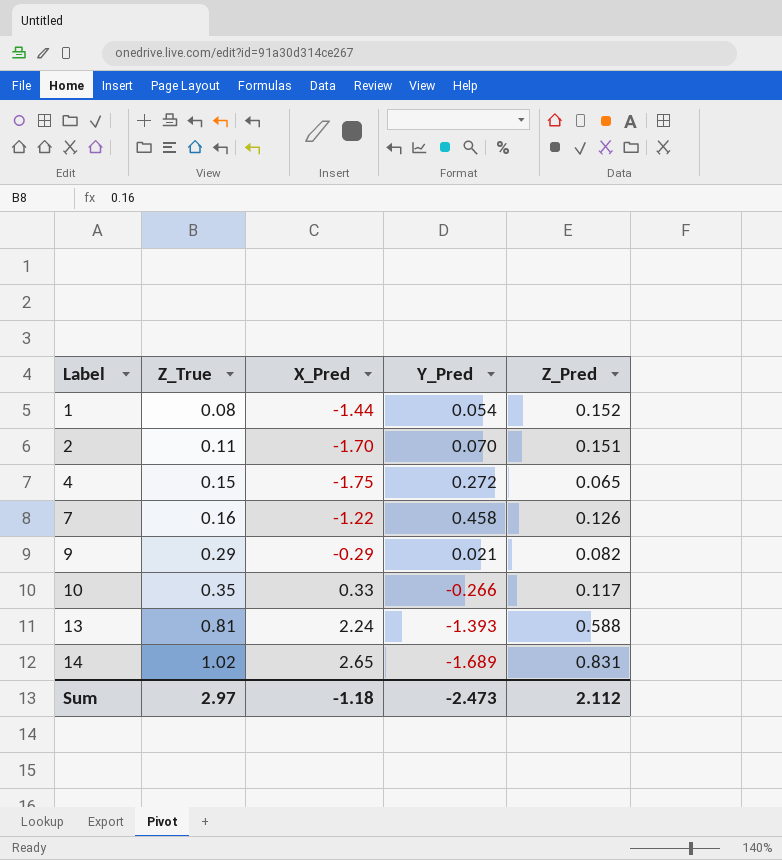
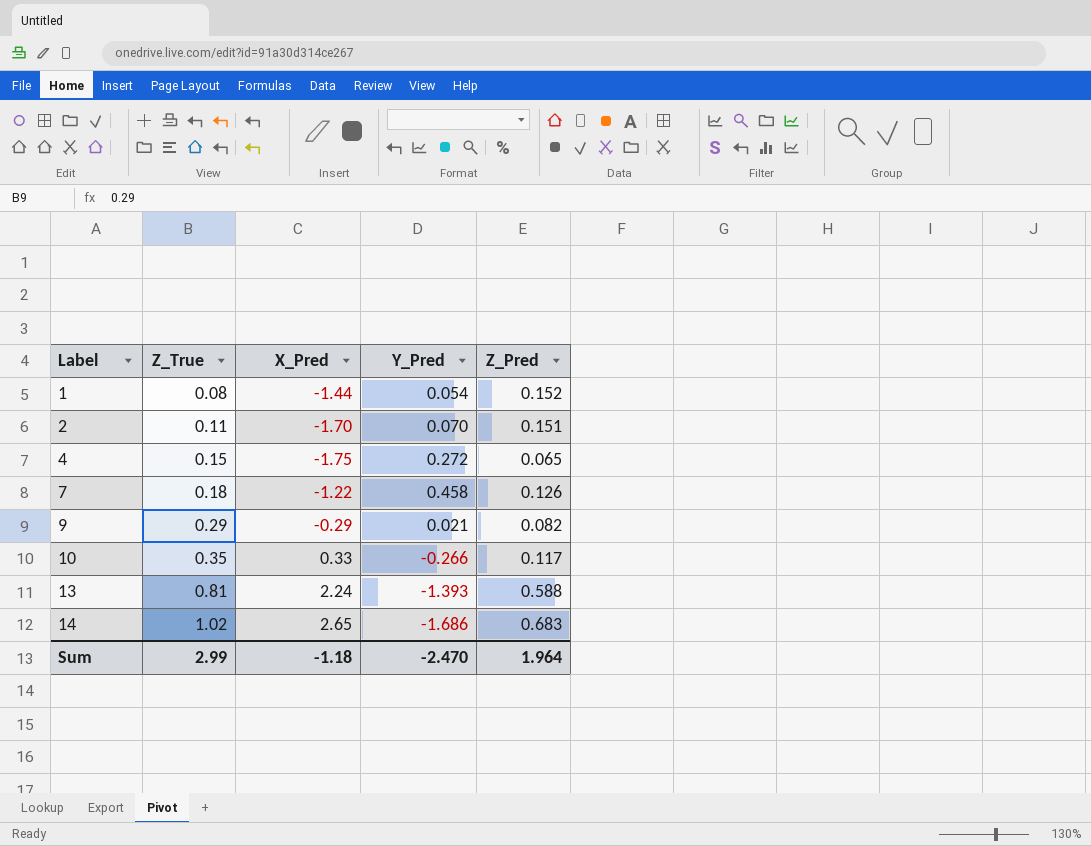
7 | Z_True: 0.16 -> 0.18
14 | Y_Pred: -1.689 -> -1.686
14 | Z_Pred: 0.831 -> 0.683
Sum | Z_True: 2.97 -> 2.99
Sum | Y_Pred: -2.473 -> -2.470
Sum | Z_Pred: 2.112 -> 1.964

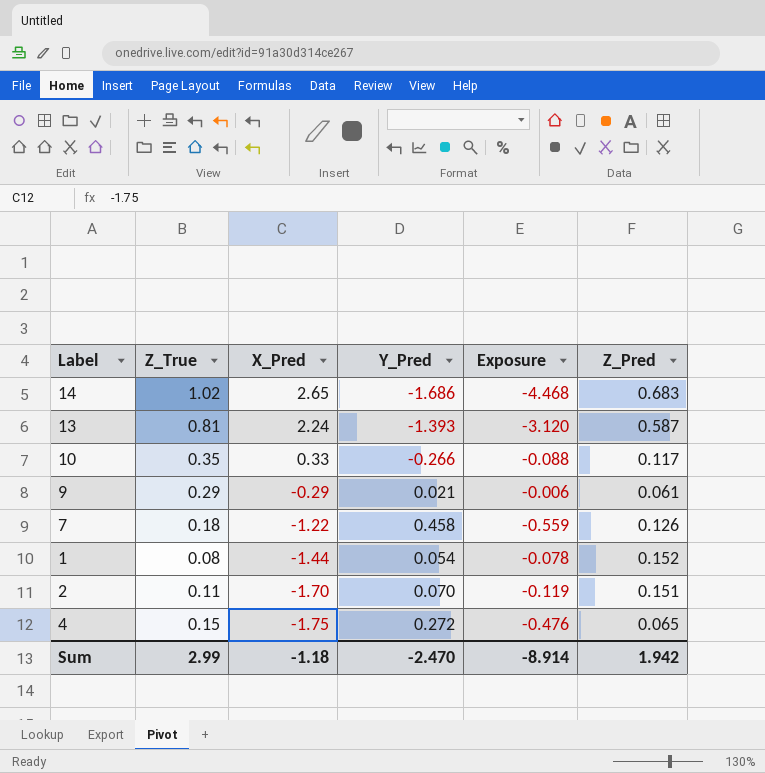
row order: Label ascending -> X_Pred descending
column Exposure | formula: none -> [X_Pred] * [Y_Pred]
13 | Z_Pred: 0.588 -> 0.587
9 | Z_Pred: 0.082 -> 0.061
Sum | Z_Pred: 1.964 -> 1.942

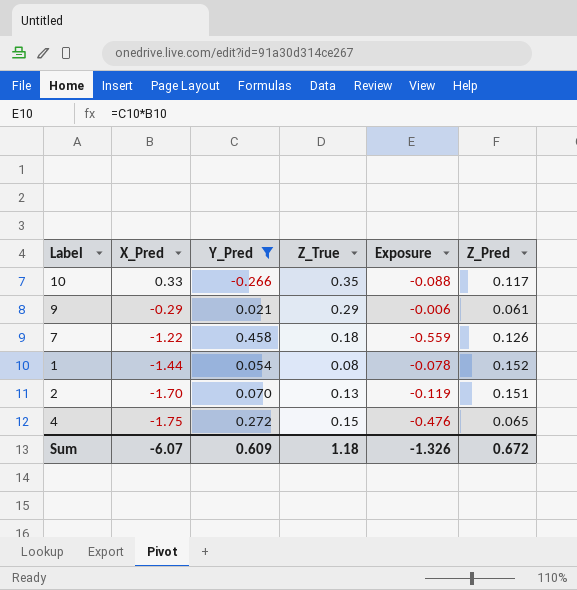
filter: none -> Y_Pred >= -0.266
column Z_True | position: 2 -> 4
2 | Z_True: 0.11 -> 0.13
Sum | X_Pred: -1.18 -> -6.07
Sum | Y_Pred: -2.470 -> 0.609
Sum | Z_True: 2.99 -> 1.18
Sum | Exposure: -8.914 -> -1.326
Sum | Z_Pred: 1.942 -> 0.672

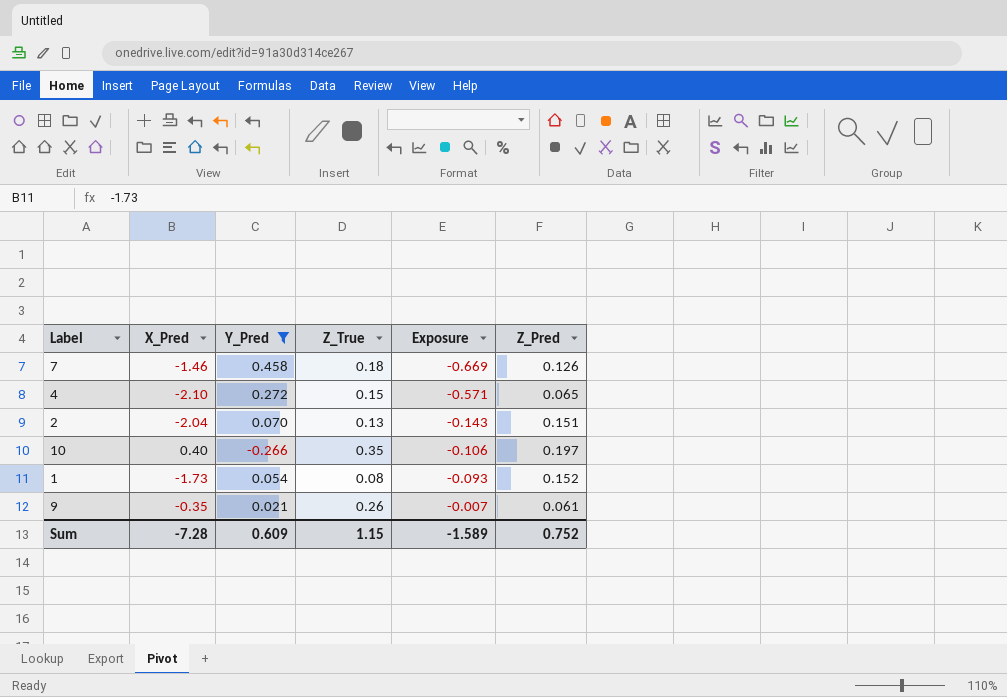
row order: X_Pred descending -> Exposure ascending
7 | X_Pred: -1.22 -> -1.46
7 | Exposure: -0.559 -> -0.669
4 | X_Pred: -1.75 -> -2.10
4 | Exposure: -0.476 -> -0.571
2 | X_Pred: -1.70 -> -2.04
2 | Exposure: -0.119 -> -0.143
10 | X_Pred: 0.33 -> 0.40
10 | Exposure: -0.088 -> -0.106
10 | Z_Pred: 0.117 -> 0.197
1 | X_Pred: -1.44 -> -1.73
1 | Exposure: -0.078 -> -0.093
9 | X_Pred: -0.29 -> -0.35
9 | Z_True: 0.29 -> 0.26
9 | Exposure: -0.006 -> -0.007
Sum | X_Pred: -6.07 -> -7.28
Sum | Z_True: 1.18 -> 1.15
Sum | Exposure: -1.326 -> -1.589
Sum | Z_Pred: 0.672 -> 0.752

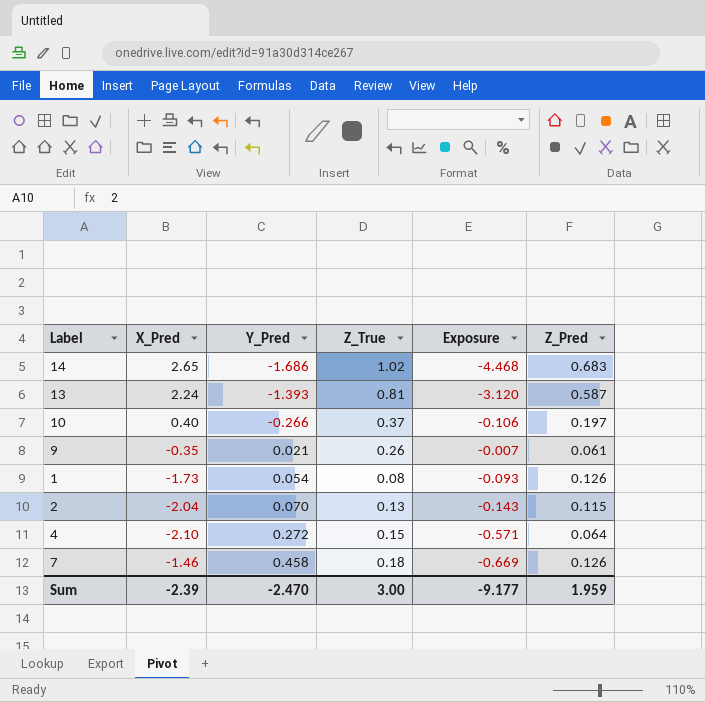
filter: Y_Pred >= -0.266 -> none
row order: Exposure ascending -> Y_Pred ascending
10 | Z_True: 0.35 -> 0.37
1 | Z_Pred: 0.152 -> 0.126
2 | Z_Pred: 0.151 -> 0.115
4 | Z_Pred: 0.065 -> 0.064
Sum | X_Pred: -7.28 -> -2.39
Sum | Y_Pred: 0.609 -> -2.470
Sum | Z_True: 1.15 -> 3.00
Sum | Exposure: -1.589 -> -9.177
Sum | Z_Pred: 0.752 -> 1.959

